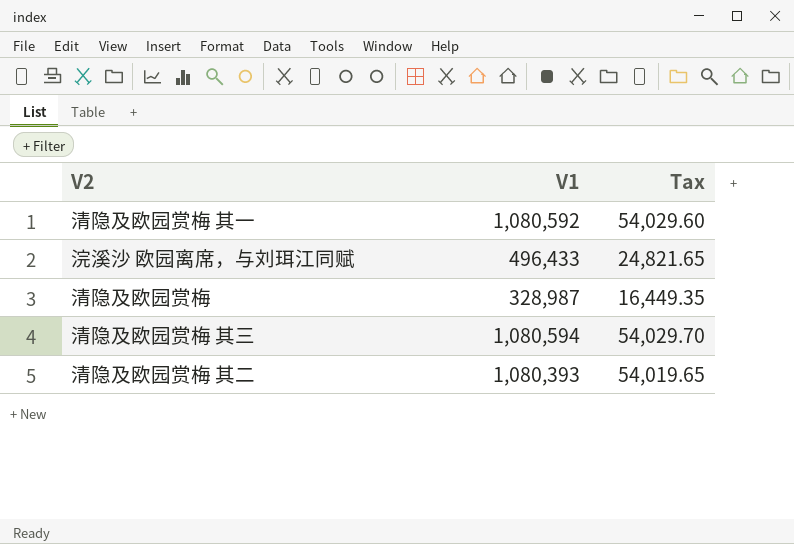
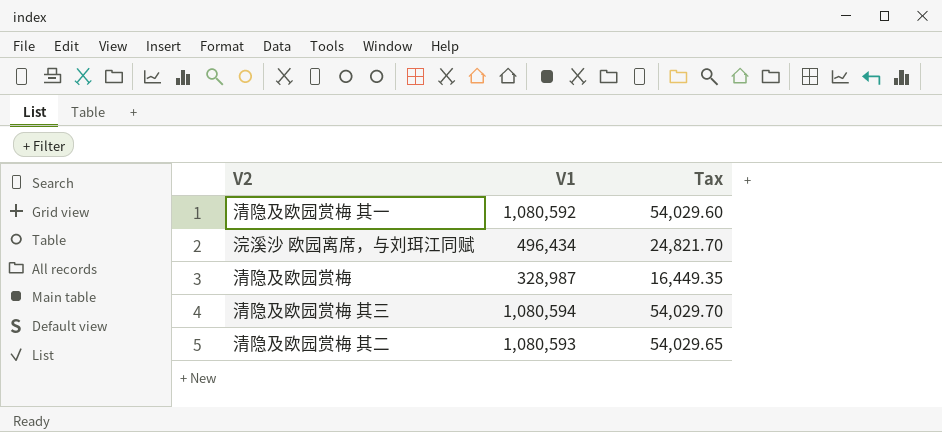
浣溪沙 欧园离席，与刘珥江同赋 | V1: 496,433 -> 496,434
浣溪沙 欧园离席，与刘珥江同赋 | Tax: 24,821.65 -> 24,821.70
清隐及欧园赏梅 其二 | V1: 1,080,393 -> 1,080,593
清隐及欧园赏梅 其二 | Tax: 54,019.65 -> 54,029.65

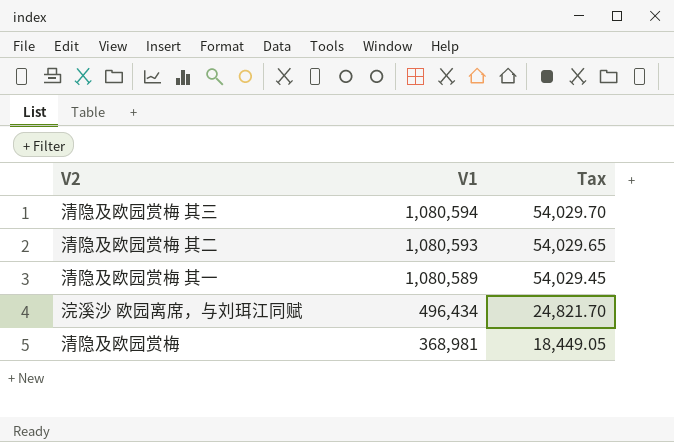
row order: none -> V1 descending
清隐及欧园赏梅 其一 | V1: 1,080,592 -> 1,080,589
清隐及欧园赏梅 其一 | Tax: 54,029.60 -> 54,029.45
清隐及欧园赏梅 | V1: 328,987 -> 368,981
清隐及欧园赏梅 | Tax: 16,449.35 -> 18,449.05

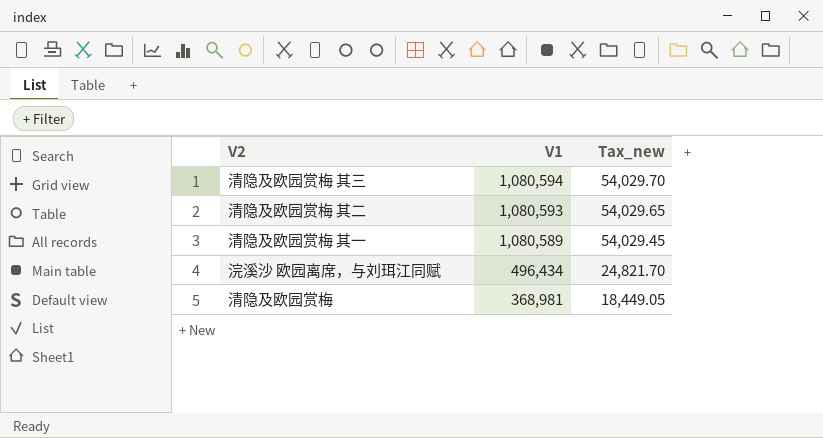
column name: Tax -> Tax_new

